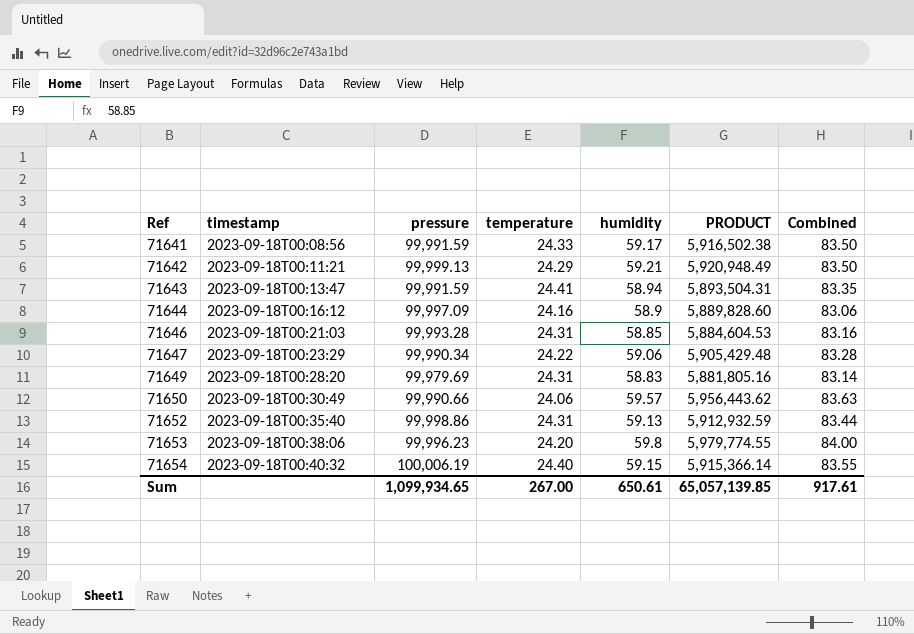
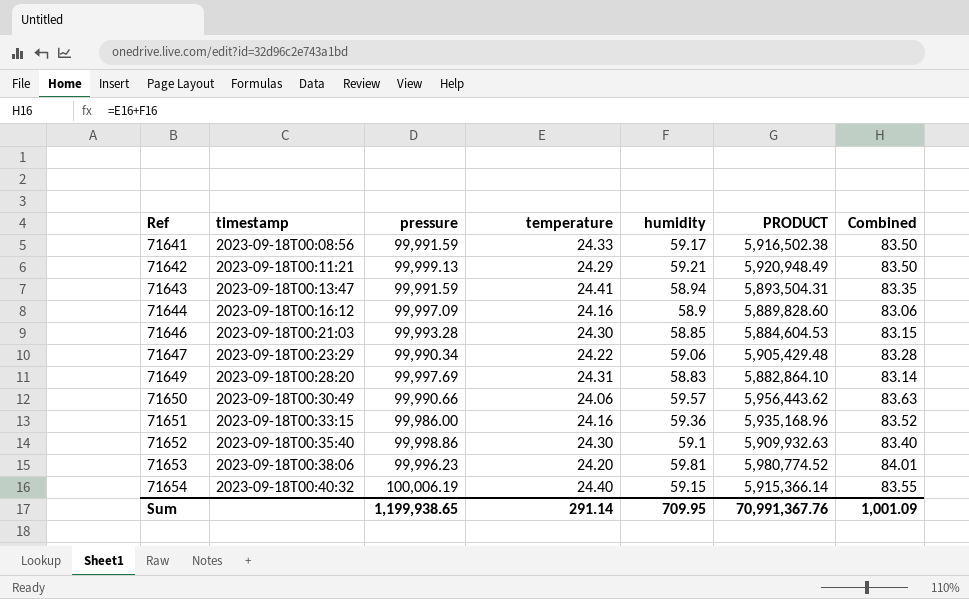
71646 | temperature: 24.31 -> 24.30
71646 | Combined: 83.16 -> 83.15
71649 | pressure: 99,979.69 -> 99,997.69
71649 | PRODUCT: 5,881,805.16 -> 5,882,864.10
row 71651: none -> 2023-09-18T00:33:15 | 99,986.00 | 24.16 | 59.36 | 5,935,168.96 | 83.52
71652 | temperature: 24.31 -> 24.30
71652 | humidity: 59.13 -> 59.1
71652 | PRODUCT: 5,912,932.59 -> 5,909,932.63
71652 | Combined: 83.44 -> 83.40
71653 | humidity: 59.8 -> 59.81
71653 | PRODUCT: 5,979,774.55 -> 5,980,774.52
71653 | Combined: 84.00 -> 84.01
Sum | pressure: 1,099,934.65 -> 1,199,938.65
Sum | temperature: 267.00 -> 291.14
Sum | humidity: 650.61 -> 709.95
Sum | PRODUCT: 65,057,139.85 -> 70,991,367.76
Sum | Combined: 917.61 -> 1,001.09

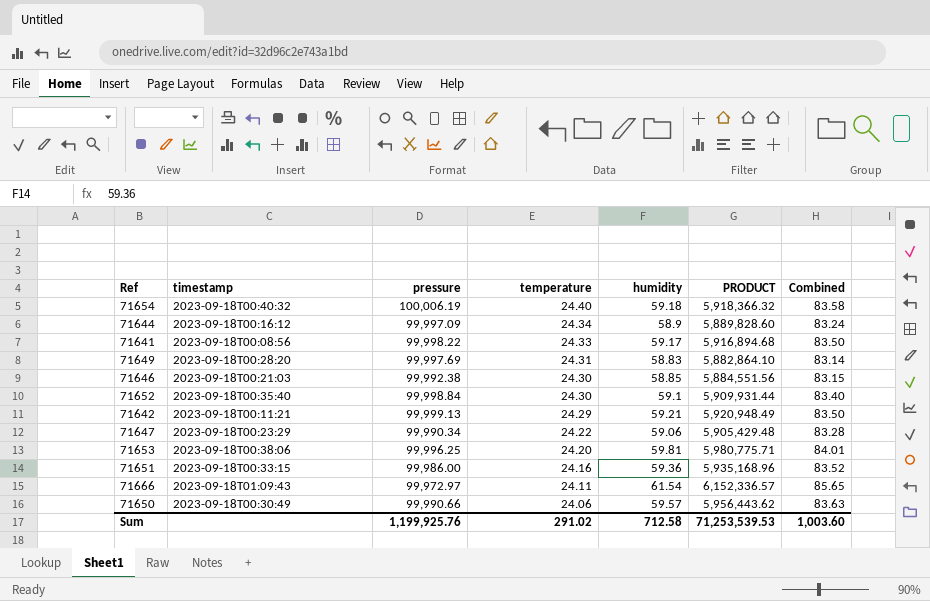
row order: Ref ascending -> temperature descending
row 71643: 2023-09-18T00:13:47 | 99,991.59 | 24.41 | 58.94 | 5,893,504.31 | 83.35 -> none
71654 | humidity: 59.15 -> 59.18
71654 | PRODUCT: 5,915,366.14 -> 5,918,366.32
71654 | Combined: 83.55 -> 83.58
71644 | temperature: 24.16 -> 24.34
71644 | Combined: 83.06 -> 83.24
71641 | pressure: 99,991.59 -> 99,998.22
71641 | PRODUCT: 5,916,502.38 -> 5,916,894.68
71646 | pressure: 99,993.28 -> 99,992.38
71646 | PRODUCT: 5,884,604.53 -> 5,884,551.56
71652 | pressure: 99,998.86 -> 99,998.84
71652 | PRODUCT: 5,909,932.63 -> 5,909,931.44
71653 | pressure: 99,996.23 -> 99,996.25
71653 | PRODUCT: 5,980,774.52 -> 5,980,775.71
row 71666: none -> 2023-09-18T01:09:43 | 99,972.97 | 24.11 | 61.54 | 6,152,336.57 | 85.65
Sum | pressure: 1,199,938.65 -> 1,199,925.76
Sum | temperature: 291.14 -> 291.02
Sum | humidity: 709.95 -> 712.58
Sum | PRODUCT: 70,991,367.76 -> 71,253,539.53
Sum | Combined: 1,001.09 -> 1,003.60

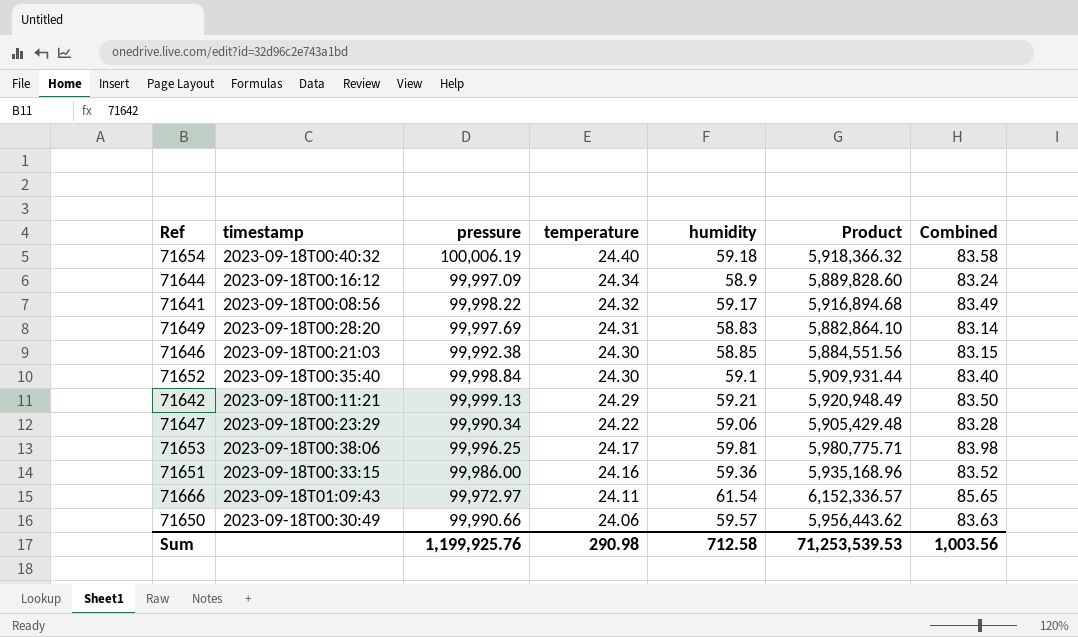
column name: PRODUCT -> Product
71641 | temperature: 24.33 -> 24.32
71641 | Combined: 83.50 -> 83.49
71653 | temperature: 24.20 -> 24.17
71653 | Combined: 84.01 -> 83.98
Sum | temperature: 291.02 -> 290.98
Sum | Combined: 1,003.60 -> 1,003.56

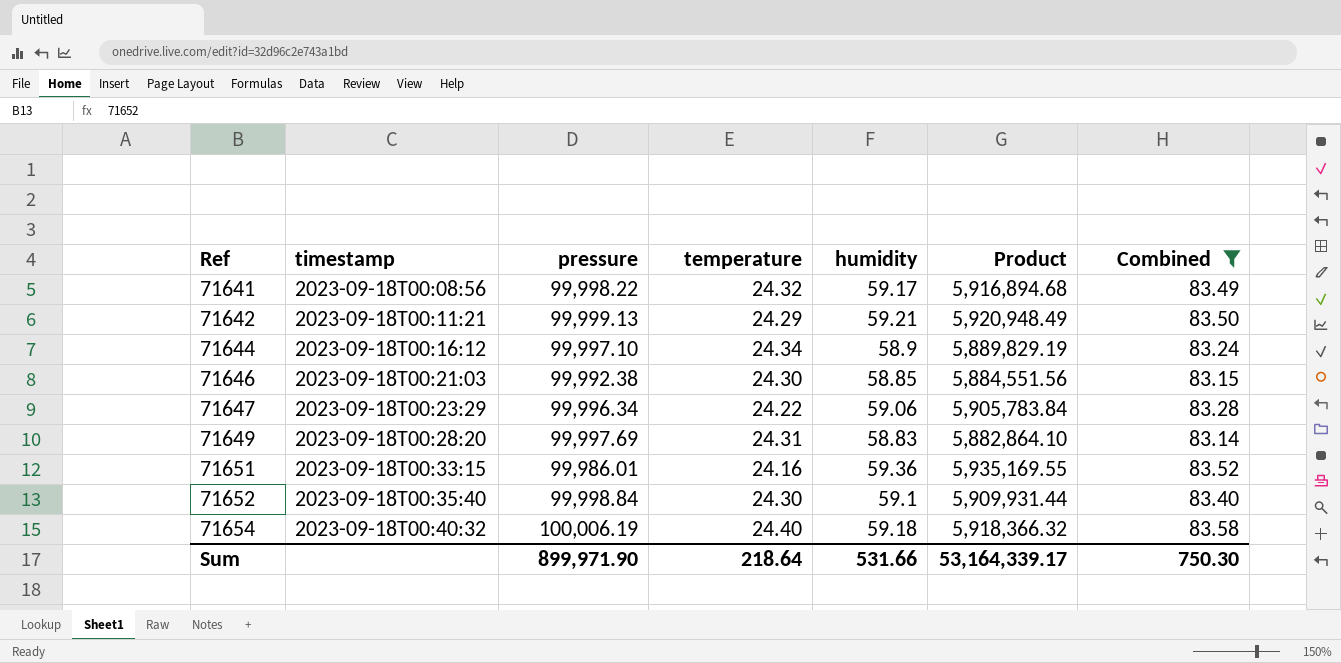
filter: none -> Combined <= 83.58
row order: temperature descending -> Ref ascending
71644 | pressure: 99,997.09 -> 99,997.10
71644 | Product: 5,889,828.60 -> 5,889,829.19
71647 | pressure: 99,990.34 -> 99,996.34
71647 | Product: 5,905,429.48 -> 5,905,783.84
71651 | pressure: 99,986.00 -> 99,986.01
71651 | Product: 5,935,168.96 -> 5,935,169.55
Sum | pressure: 1,199,925.76 -> 899,971.90
Sum | temperature: 290.98 -> 218.64
Sum | humidity: 712.58 -> 531.66
Sum | Product: 71,253,539.53 -> 53,164,339.17
Sum | Combined: 1,003.56 -> 750.30

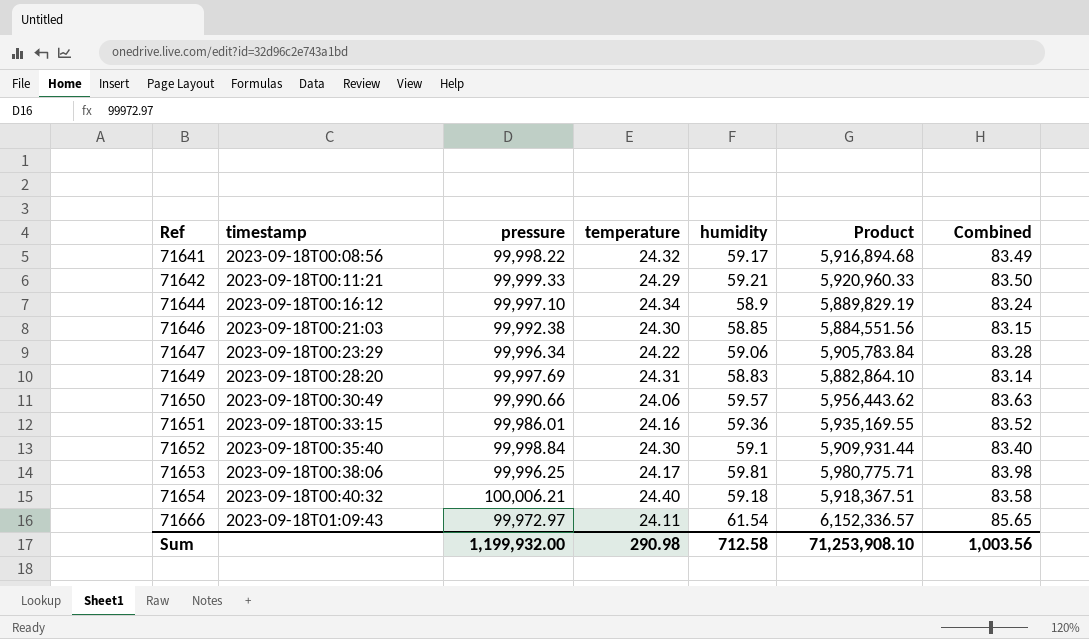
filter: Combined <= 83.58 -> none
71642 | pressure: 99,999.13 -> 99,999.33
71642 | Product: 5,920,948.49 -> 5,920,960.33
71654 | pressure: 100,006.19 -> 100,006.21
71654 | Product: 5,918,366.32 -> 5,918,367.51
Sum | pressure: 899,971.90 -> 1,199,932.00
Sum | temperature: 218.64 -> 290.98
Sum | humidity: 531.66 -> 712.58
Sum | Product: 53,164,339.17 -> 71,253,908.10
Sum | Combined: 750.30 -> 1,003.56

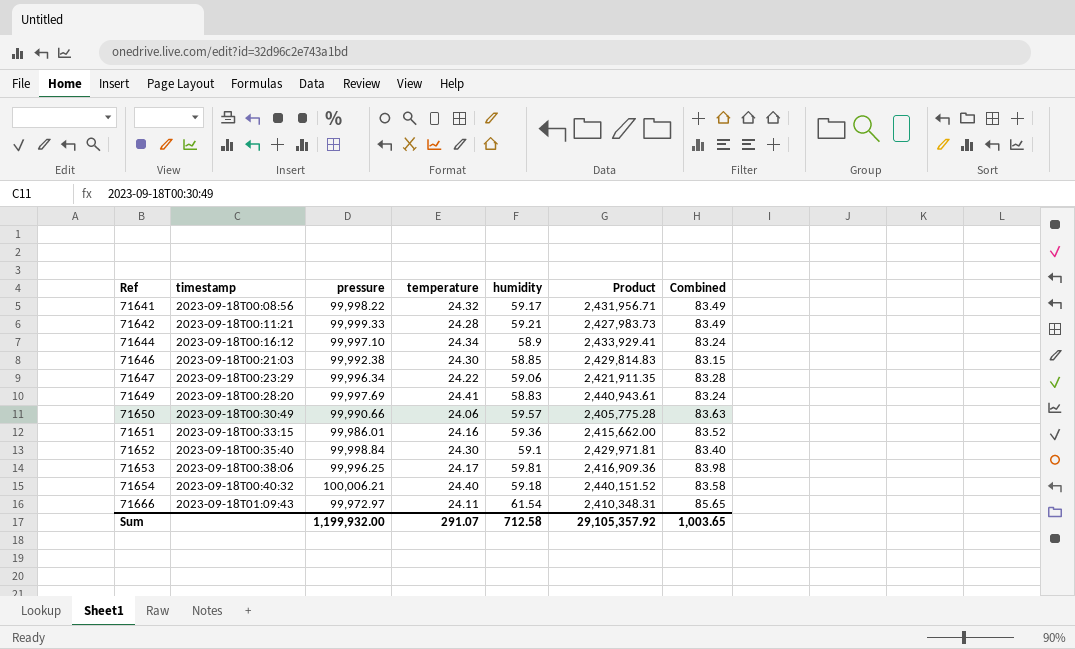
column Product | formula: [pressure] * [humidity] -> [pressure] * [temperature]
71642 | temperature: 24.29 -> 24.28
71642 | Combined: 83.50 -> 83.49
71649 | temperature: 24.31 -> 24.41
71649 | Combined: 83.14 -> 83.24
Sum | temperature: 290.98 -> 291.07
Sum | Product: 71,253,908.10 -> 29,105,357.92
Sum | Combined: 1,003.56 -> 1,003.65

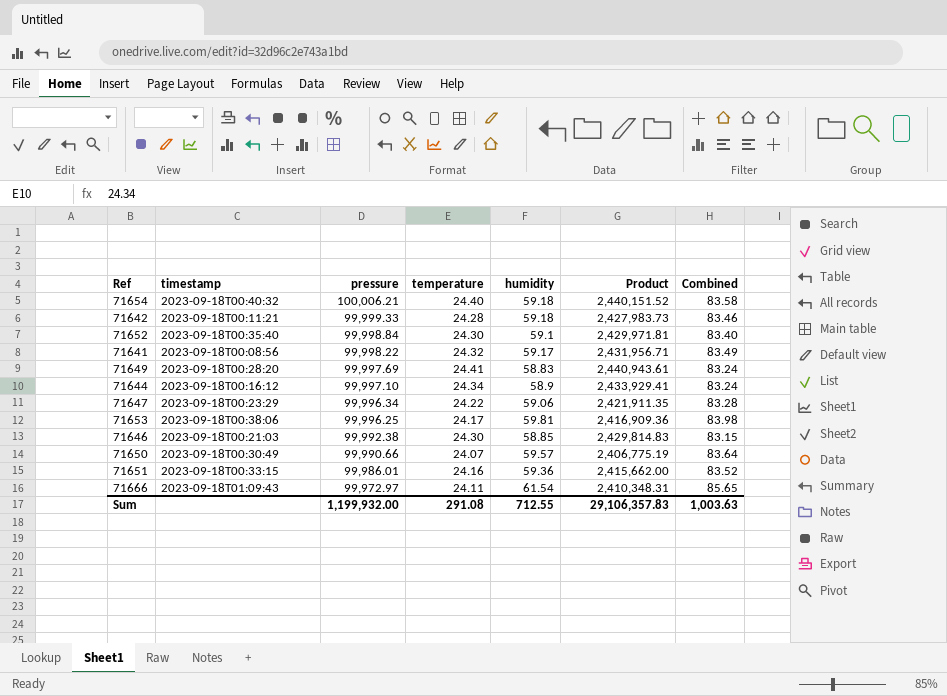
row order: Ref ascending -> pressure descending
71642 | humidity: 59.21 -> 59.18
71642 | Combined: 83.49 -> 83.46
71650 | temperature: 24.06 -> 24.07
71650 | Product: 2,405,775.28 -> 2,406,775.19
71650 | Combined: 83.63 -> 83.64
Sum | temperature: 291.07 -> 291.08
Sum | humidity: 712.58 -> 712.55
Sum | Product: 29,105,357.92 -> 29,106,357.83
Sum | Combined: 1,003.65 -> 1,003.63

